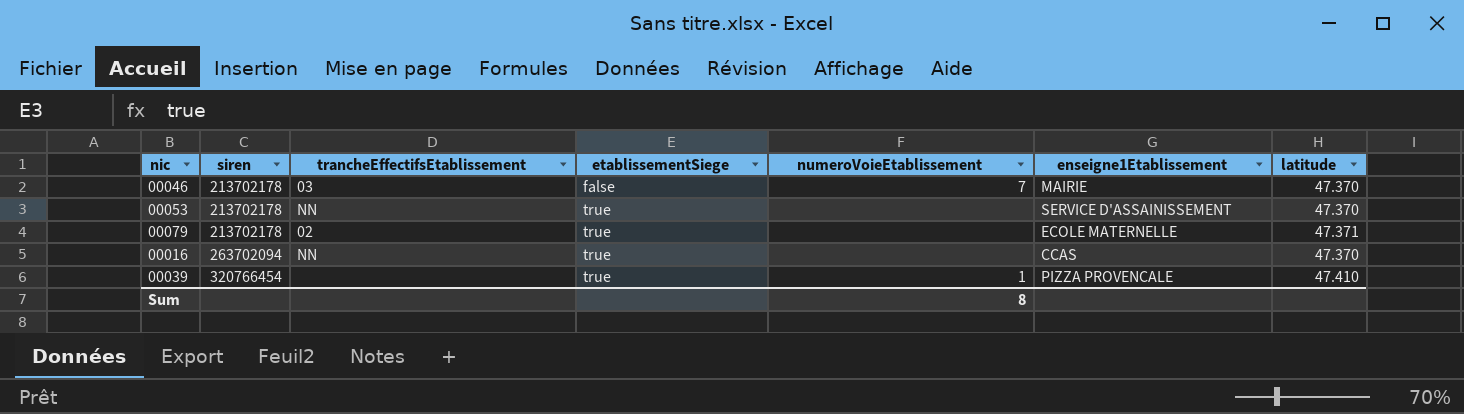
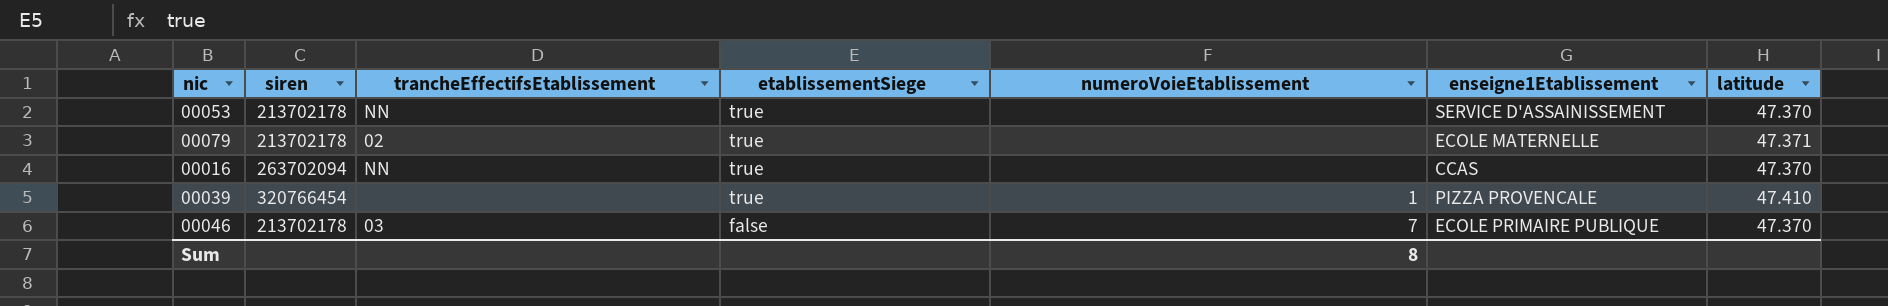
row order: siren ascending -> etablissementSiege descending
00046 | enseigne1Etablissement: MAIRIE -> ECOLE PRIMAIRE PUBLIQUE

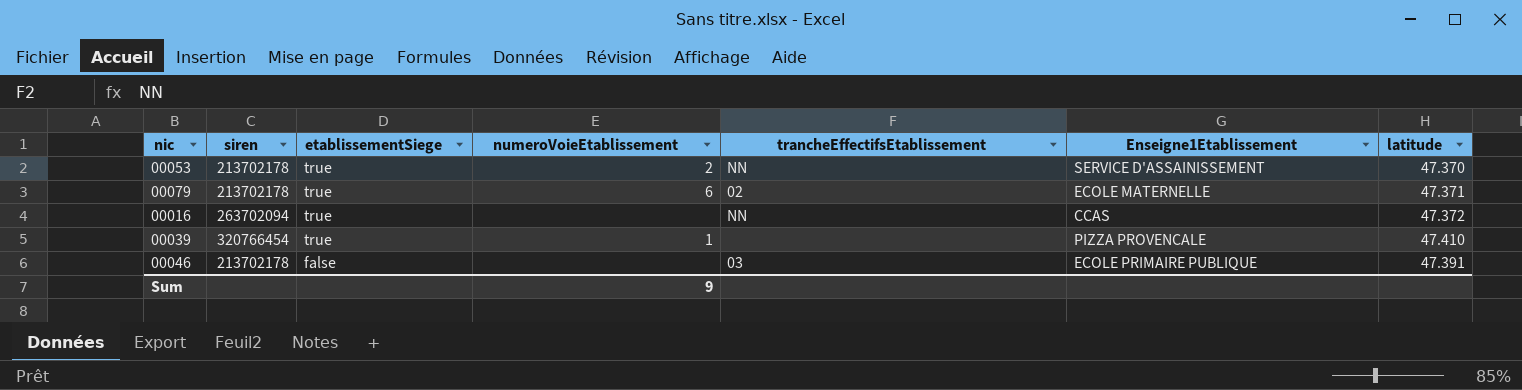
column trancheEffectifsEtablissement | position: 3 -> 5
column name: enseigne1Etablissement -> Enseigne1Etablissement
00053 | numeroVoieEtablissement: none -> 2
00079 | numeroVoieEtablissement: none -> 6
00016 | latitude: 47.370 -> 47.372
00046 | numeroVoieEtablissement: 7 -> none
00046 | latitude: 47.370 -> 47.391
Sum | numeroVoieEtablissement: 8 -> 9

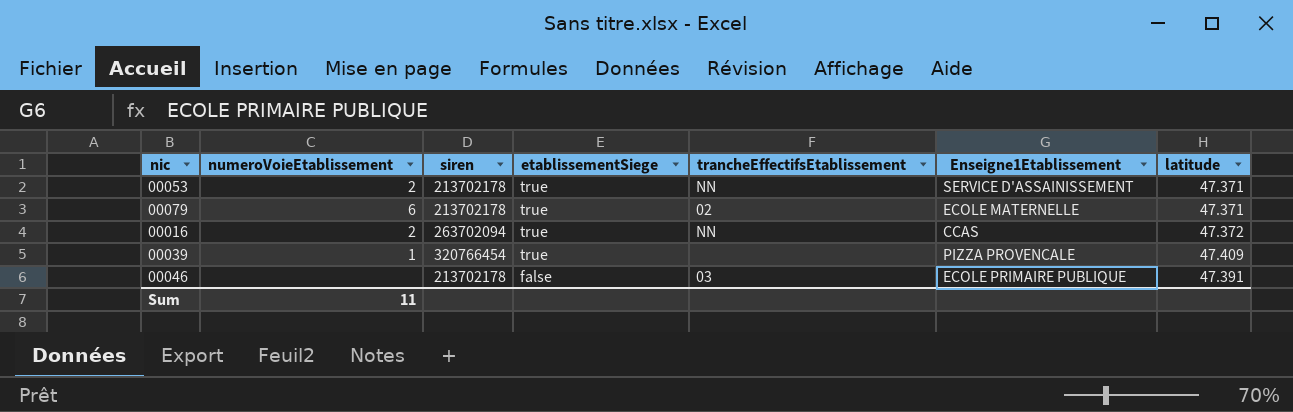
column numeroVoieEtablissement | position: 4 -> 2
00053 | latitude: 47.370 -> 47.371
00016 | numeroVoieEtablissement: none -> 2
00039 | latitude: 47.410 -> 47.409
Sum | numeroVoieEtablissement: 9 -> 11

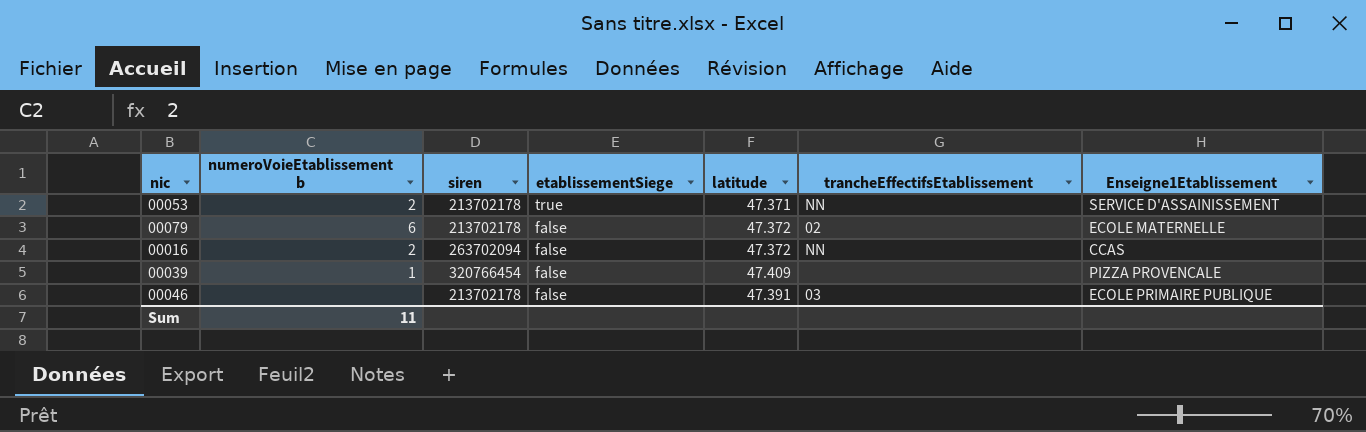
column name: numeroVoieEtablissement -> numeroVoieEtablissement b
column latitude | position: 7 -> 5
00079 | etablissementSiege: true -> false
00079 | latitude: 47.371 -> 47.372
00016 | etablissementSiege: true -> false
00039 | etablissementSiege: true -> false

